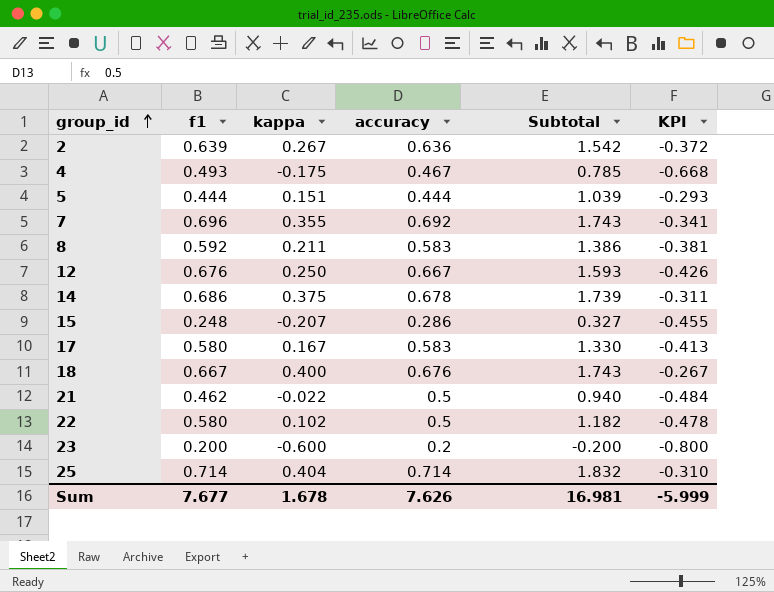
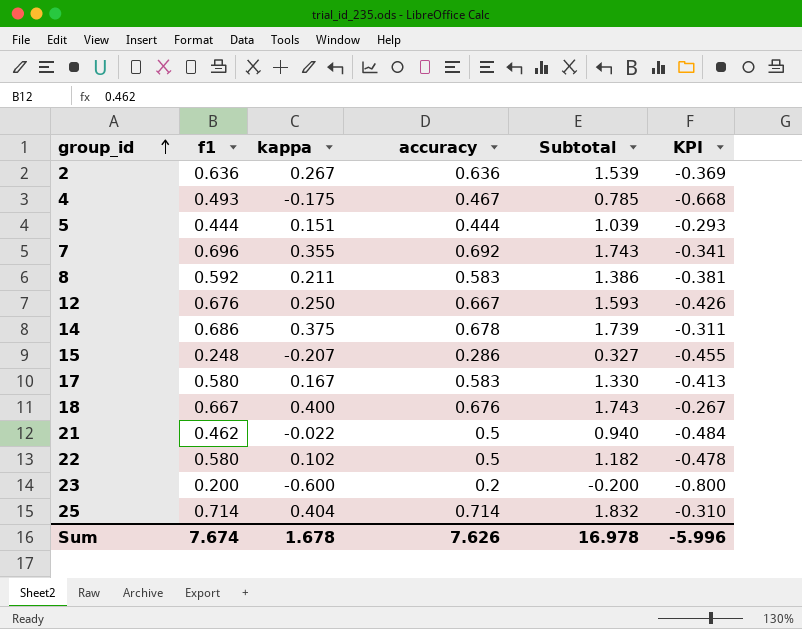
2 | f1: 0.639 -> 0.636
2 | Subtotal: 1.542 -> 1.539
2 | KPI: -0.372 -> -0.369
Sum | f1: 7.677 -> 7.674
Sum | Subtotal: 16.981 -> 16.978
Sum | KPI: -5.999 -> -5.996

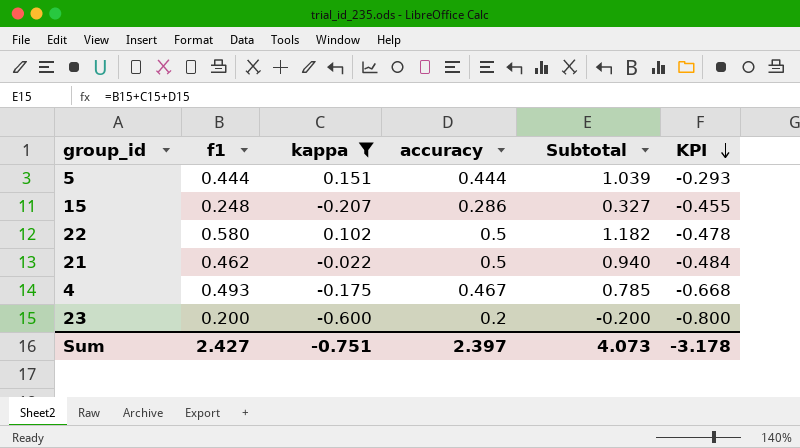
filter: none -> kappa <= 0.151
row order: group_id ascending -> KPI descending
Sum | f1: 7.674 -> 2.427
Sum | kappa: 1.678 -> -0.751
Sum | accuracy: 7.626 -> 2.397
Sum | Subtotal: 16.978 -> 4.073
Sum | KPI: -5.996 -> -3.178

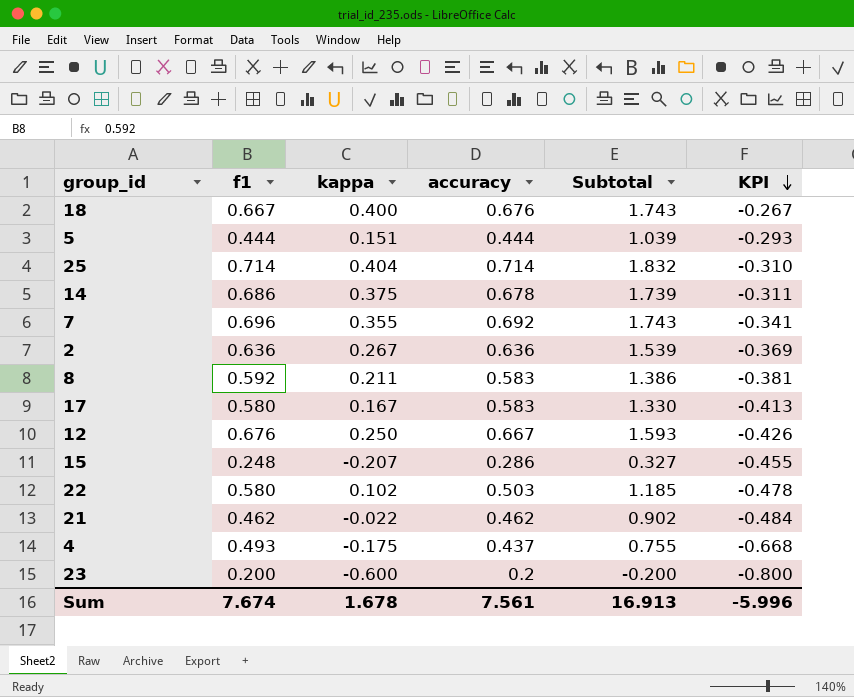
filter: kappa <= 0.151 -> none
22 | accuracy: 0.5 -> 0.503
22 | Subtotal: 1.182 -> 1.185
21 | accuracy: 0.5 -> 0.462
21 | Subtotal: 0.940 -> 0.902
4 | accuracy: 0.467 -> 0.437
4 | Subtotal: 0.785 -> 0.755
Sum | f1: 2.427 -> 7.674
Sum | kappa: -0.751 -> 1.678
Sum | accuracy: 2.397 -> 7.561
Sum | Subtotal: 4.073 -> 16.913
Sum | KPI: -3.178 -> -5.996

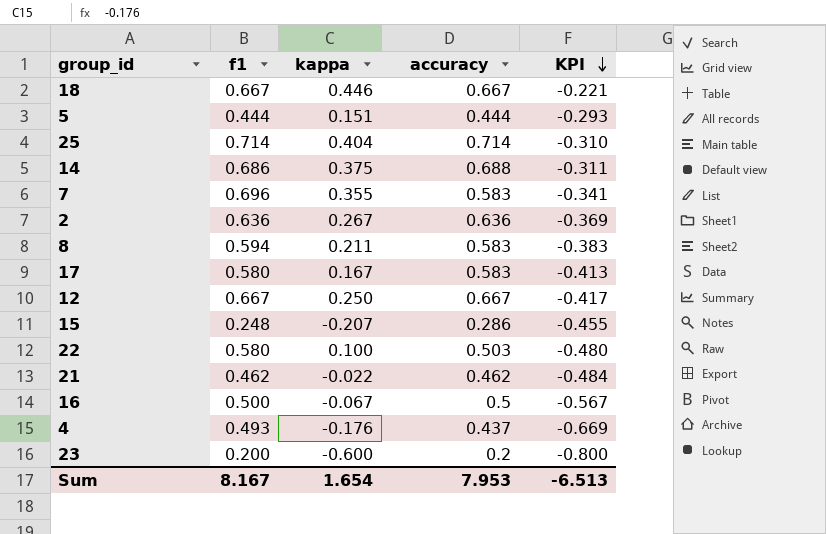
column Subtotal | formula: [f1] + [kappa] + [accuracy] -> none
18 | kappa: 0.400 -> 0.446
18 | accuracy: 0.676 -> 0.667
18 | KPI: -0.267 -> -0.221
14 | accuracy: 0.678 -> 0.688
7 | accuracy: 0.692 -> 0.583
8 | f1: 0.592 -> 0.594
8 | KPI: -0.381 -> -0.383
12 | f1: 0.676 -> 0.667
12 | KPI: -0.426 -> -0.417
22 | kappa: 0.102 -> 0.100
22 | KPI: -0.478 -> -0.480
row 16: none -> 0.500 | -0.067 | 0.5 | -0.567
4 | kappa: -0.175 -> -0.176
4 | KPI: -0.668 -> -0.669
Sum | f1: 7.674 -> 8.167
Sum | kappa: 1.678 -> 1.654
Sum | accuracy: 7.561 -> 7.953
Sum | KPI: -5.996 -> -6.513

